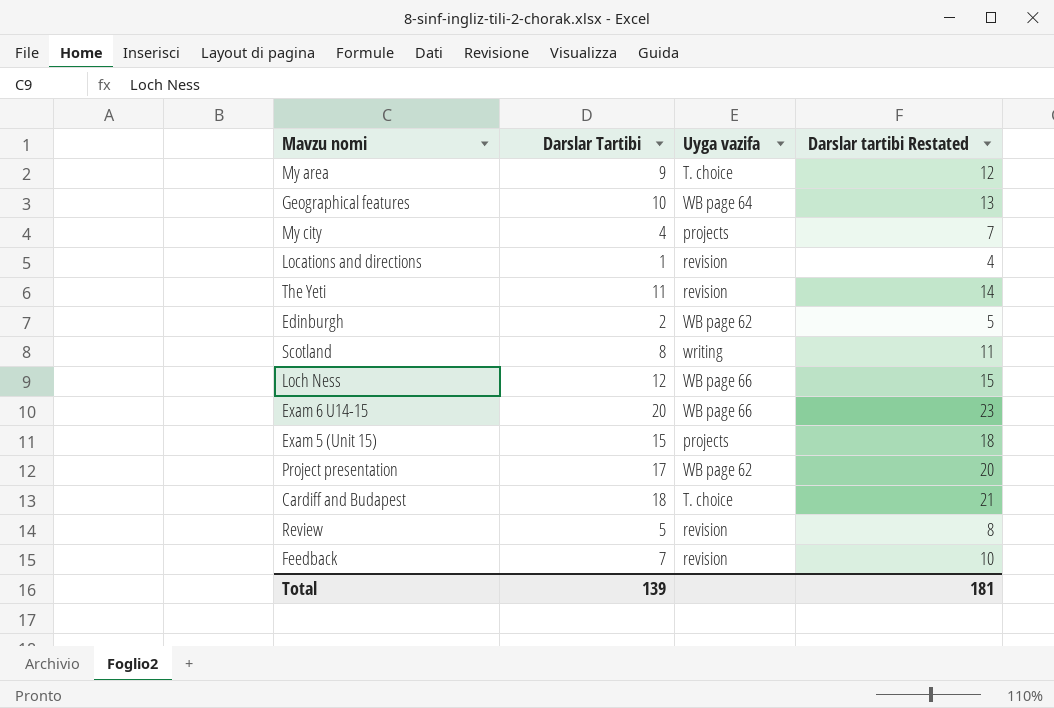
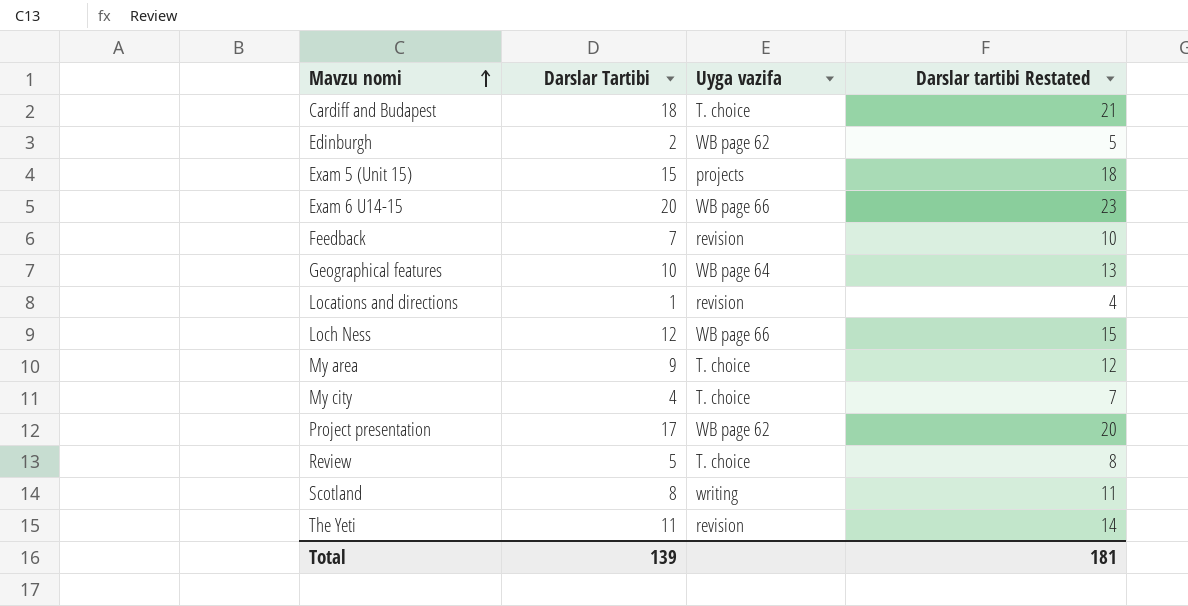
row order: none -> Mavzu nomi ascending
My city | Uyga vazifa: projects -> T. choice
Review | Uyga vazifa: revision -> T. choice

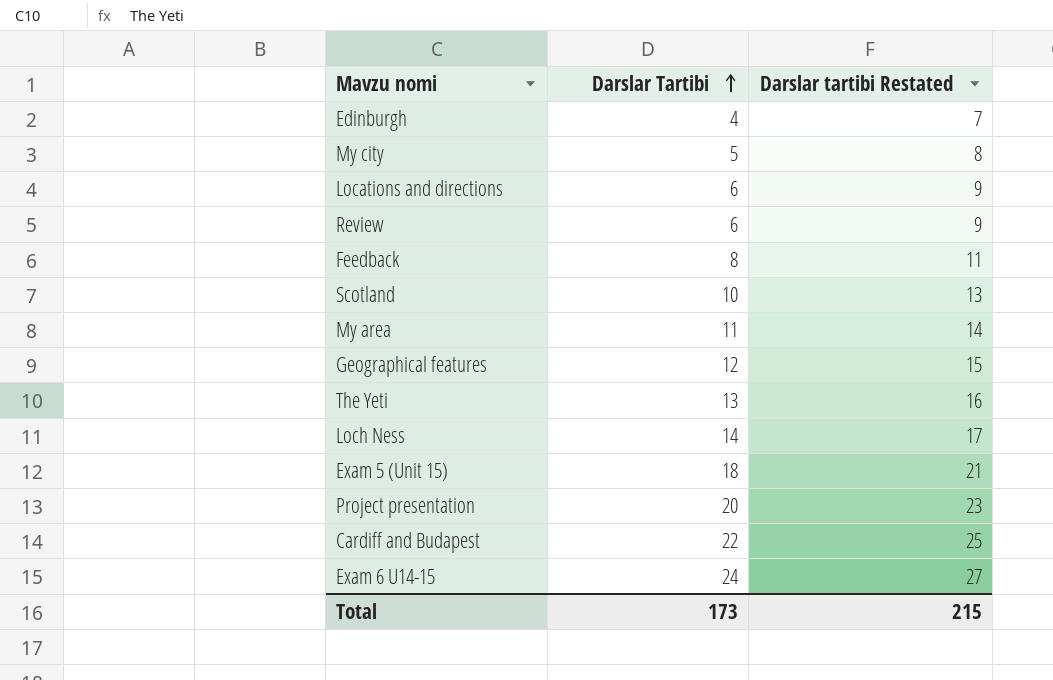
row order: Mavzu nomi ascending -> Darslar Tartibi ascending
column Uyga vazifa | position: 3 -> none
Edinburgh | Darslar Tartibi: 2 -> 4
Edinburgh | Darslar tartibi Restated: 5 -> 7
My city | Darslar Tartibi: 4 -> 5
My city | Darslar tartibi Restated: 7 -> 8
Locations and directions | Darslar Tartibi: 1 -> 6
Locations and directions | Darslar tartibi Restated: 4 -> 9
Review | Darslar Tartibi: 5 -> 6
Review | Darslar tartibi Restated: 8 -> 9
Feedback | Darslar Tartibi: 7 -> 8
Feedback | Darslar tartibi Restated: 10 -> 11
Scotland | Darslar Tartibi: 8 -> 10
Scotland | Darslar tartibi Restated: 11 -> 13
My area | Darslar Tartibi: 9 -> 11
My area | Darslar tartibi Restated: 12 -> 14
Geographical features | Darslar Tartibi: 10 -> 12
Geographical features | Darslar tartibi Restated: 13 -> 15
The Yeti | Darslar Tartibi: 11 -> 13
The Yeti | Darslar tartibi Restated: 14 -> 16
Loch Ness | Darslar Tartibi: 12 -> 14
Loch Ness | Darslar tartibi Restated: 15 -> 17
Exam 5 (Unit 15) | Darslar Tartibi: 15 -> 18
Exam 5 (Unit 15) | Darslar tartibi Restated: 18 -> 21
Project presentation | Darslar Tartibi: 17 -> 20
Project presentation | Darslar tartibi Restated: 20 -> 23
Cardiff and Budapest | Darslar Tartibi: 18 -> 22
Cardiff and Budapest | Darslar tartibi Restated: 21 -> 25
Exam 6 U14-15 | Darslar Tartibi: 20 -> 24
Exam 6 U14-15 | Darslar tartibi Restated: 23 -> 27
Total | Darslar Tartibi: 139 -> 173
Total | Darslar tartibi Restated: 181 -> 215

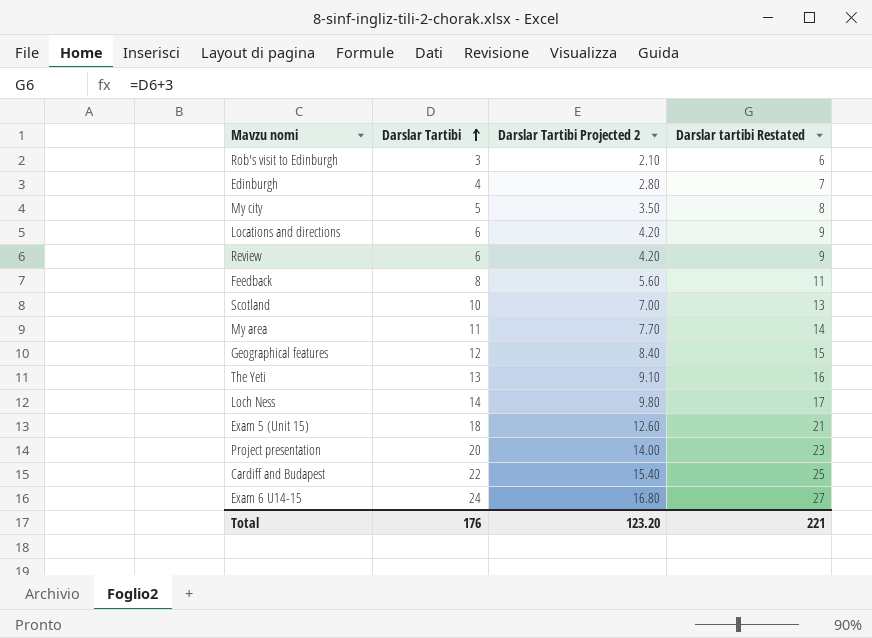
column Darslar Tartibi Projected 2 | formula: none -> [Darslar Tartibi] * 0.7
row Rob's visit to Edinburgh: none -> 3 | 2.10 | 6
Total | Darslar Tartibi: 173 -> 176
Total | Darslar tartibi Restated: 215 -> 221

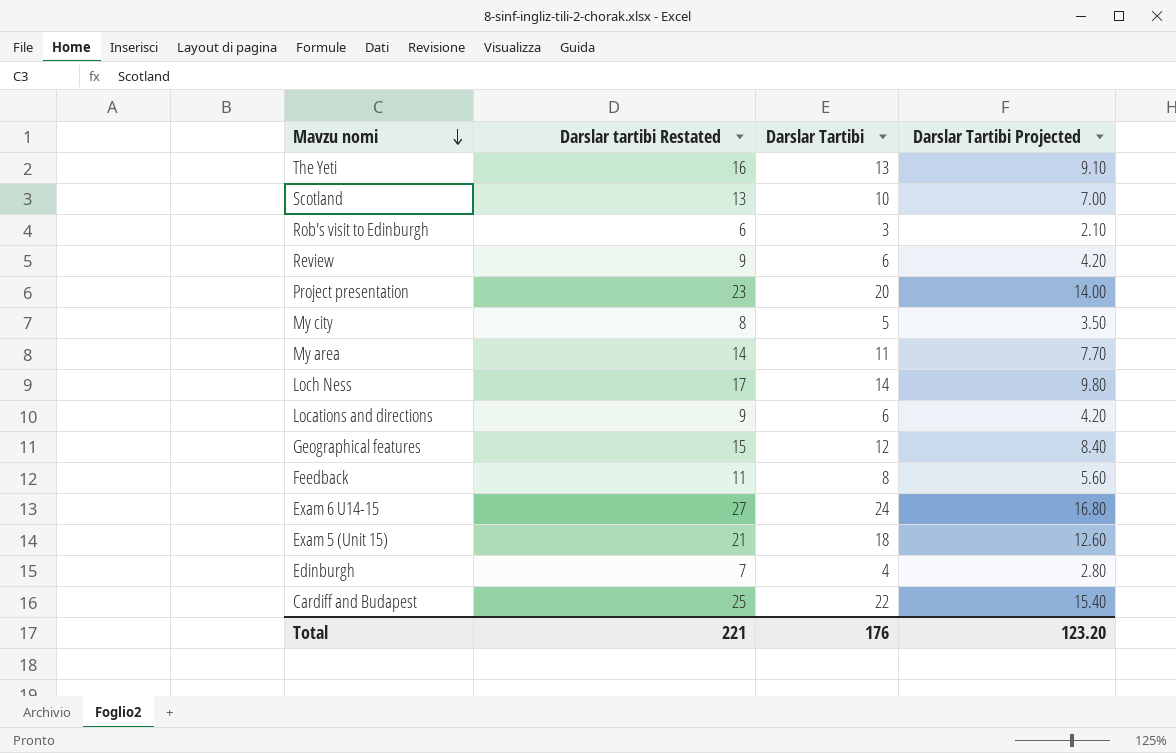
row order: Darslar Tartibi ascending -> Mavzu nomi descending
column Darslar tartibi Restated | position: 4 -> 2
column name: Darslar Tartibi Projected 2 -> Darslar Tartibi Projected

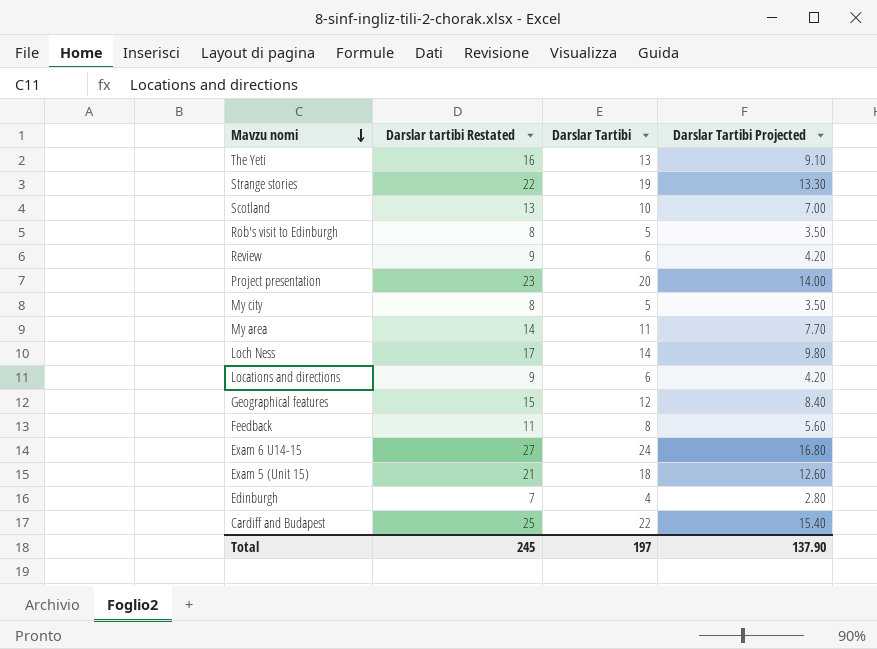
row Strange stories: none -> 22 | 19 | 13.30
Rob's visit to Edinburgh | Darslar tartibi Restated: 6 -> 8
Rob's visit to Edinburgh | Darslar Tartibi: 3 -> 5
Rob's visit to Edinburgh | Darslar Tartibi Projected: 2.10 -> 3.50
Total | Darslar tartibi Restated: 221 -> 245
Total | Darslar Tartibi: 176 -> 197
Total | Darslar Tartibi Projected: 123.20 -> 137.90

